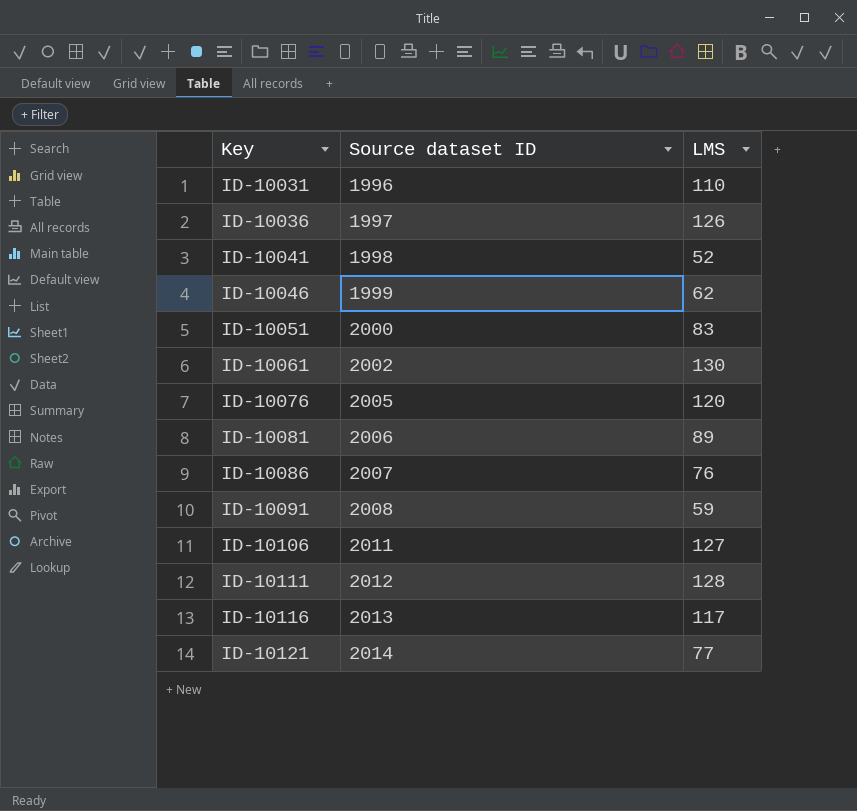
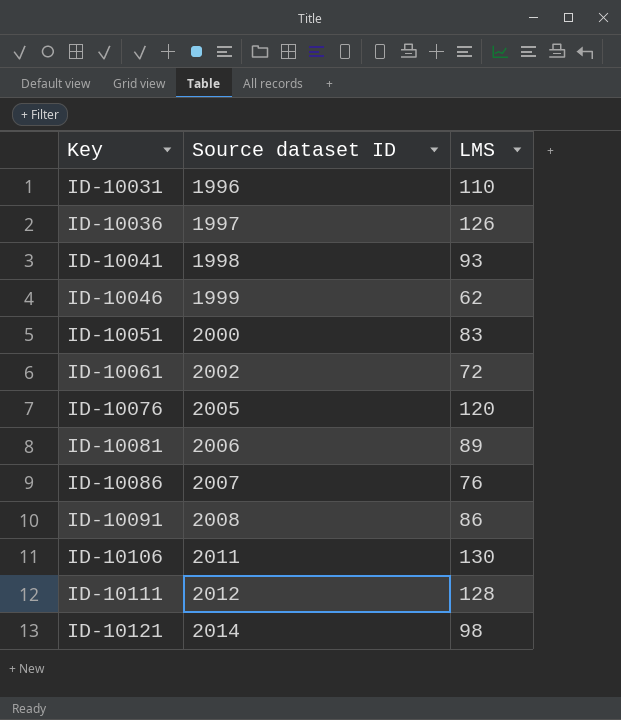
row ID-10116: 2013 | 117 -> none
ID-10041 | LMS: 52 -> 93
ID-10061 | LMS: 130 -> 72
ID-10091 | LMS: 59 -> 86
ID-10106 | LMS: 127 -> 130
ID-10121 | LMS: 77 -> 98

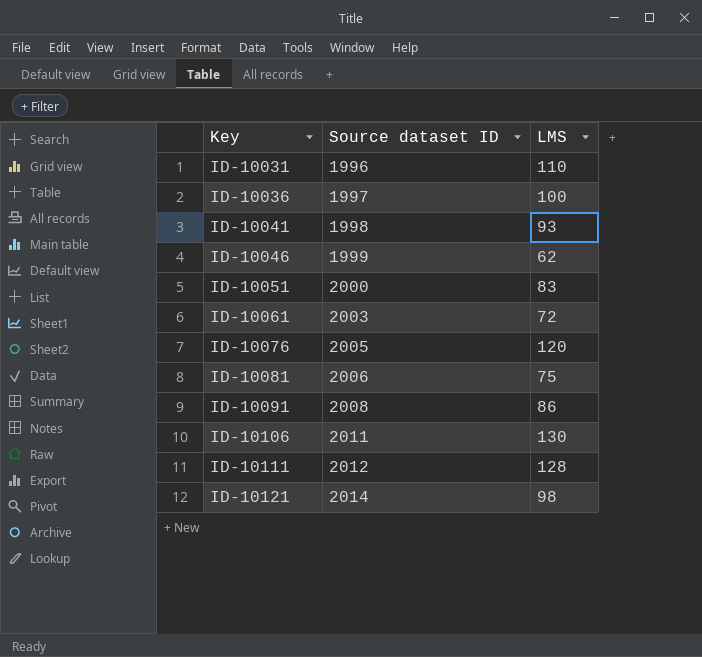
row ID-10086: 2007 | 76 -> none
ID-10036 | LMS: 126 -> 100
ID-10061 | Source dataset ID: 2002 -> 2003
ID-10081 | LMS: 89 -> 75

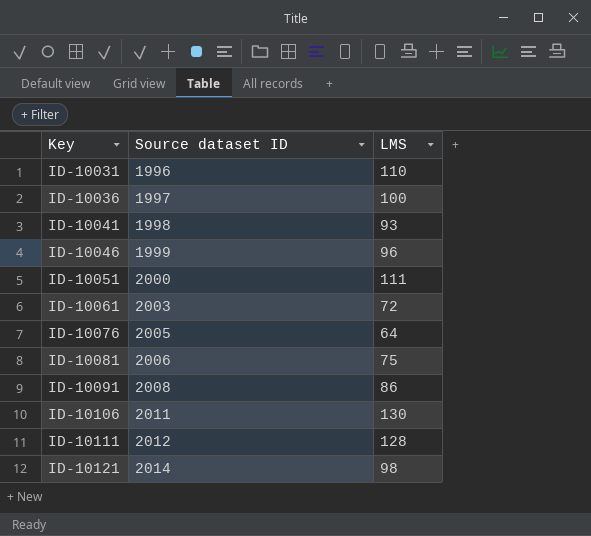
ID-10046 | LMS: 62 -> 96
ID-10051 | LMS: 83 -> 111
ID-10076 | LMS: 120 -> 64

